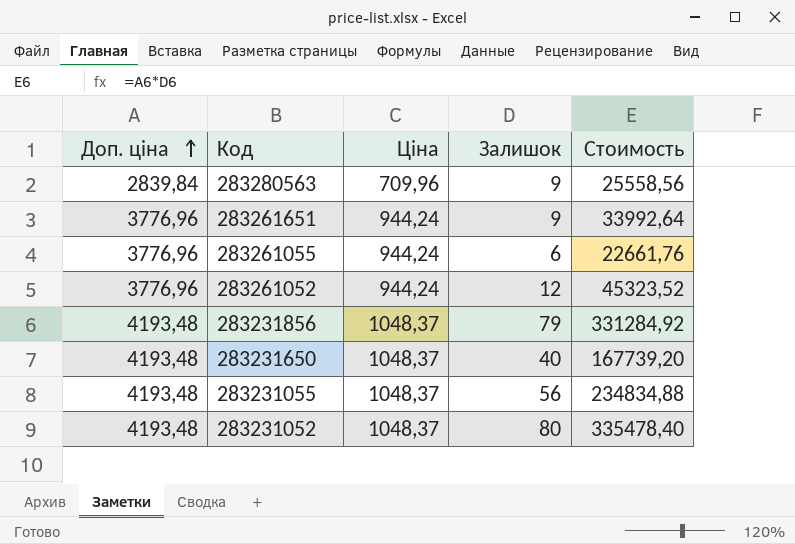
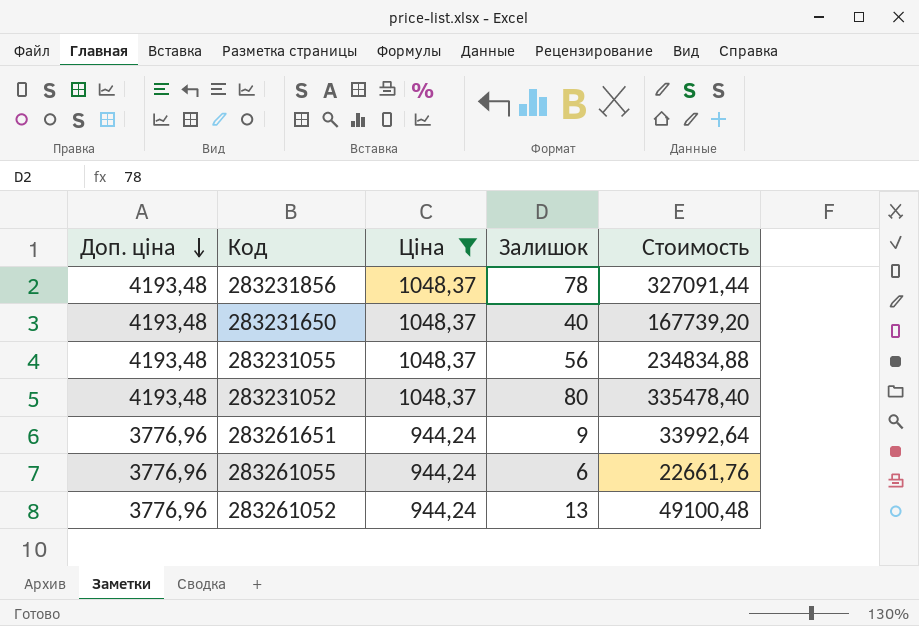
filter: none -> Ціна != 709,96
row order: Доп. ціна ascending -> Доп. ціна descending
283231856 | Залишок: 79 -> 78
283231856 | Стоимость: 331284,92 -> 327091,44
283261052 | Залишок: 12 -> 13
283261052 | Стоимость: 45323,52 -> 49100,48

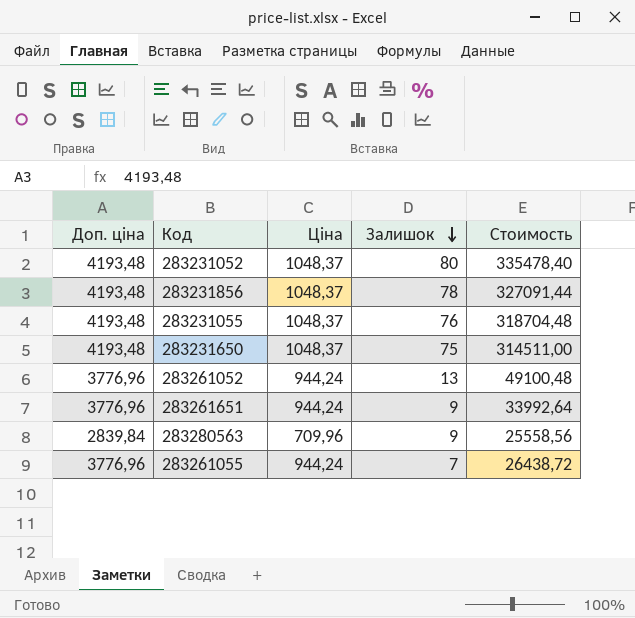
filter: Ціна != 709,96 -> none
row order: Доп. ціна descending -> Залишок descending
283231055 | Залишок: 56 -> 76
283231055 | Стоимость: 234834,88 -> 318704,48
283231650 | Залишок: 40 -> 75
283231650 | Стоимость: 167739,20 -> 314511,00
283261055 | Залишок: 6 -> 7
283261055 | Стоимость: 22661,76 -> 26438,72

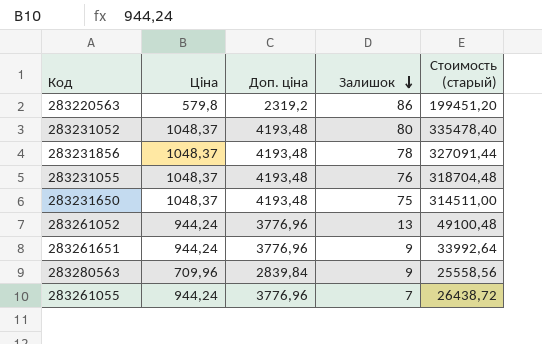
column Доп. ціна | position: 1 -> 3
column name: Стоимость -> Стоимость (старый)
row 283220563: none -> 579,8 | 2319,2 | 86 | 199451,20

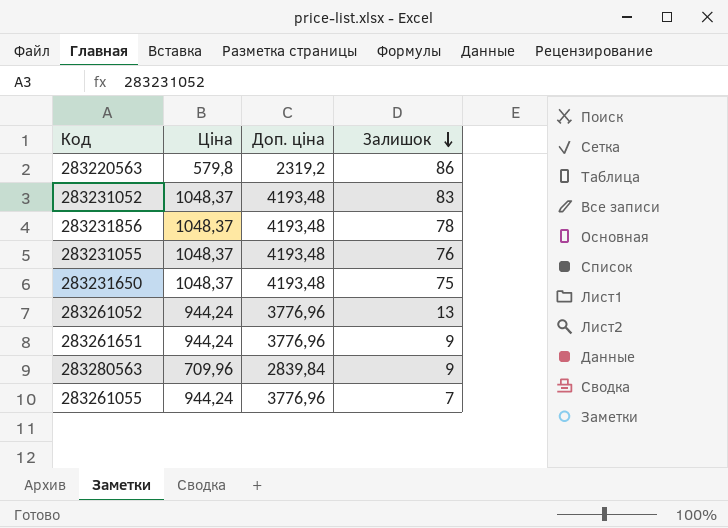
column Стоимость (старый) | formula: [Доп. ціна] * [Залишок] -> none
283231052 | Залишок: 80 -> 83

